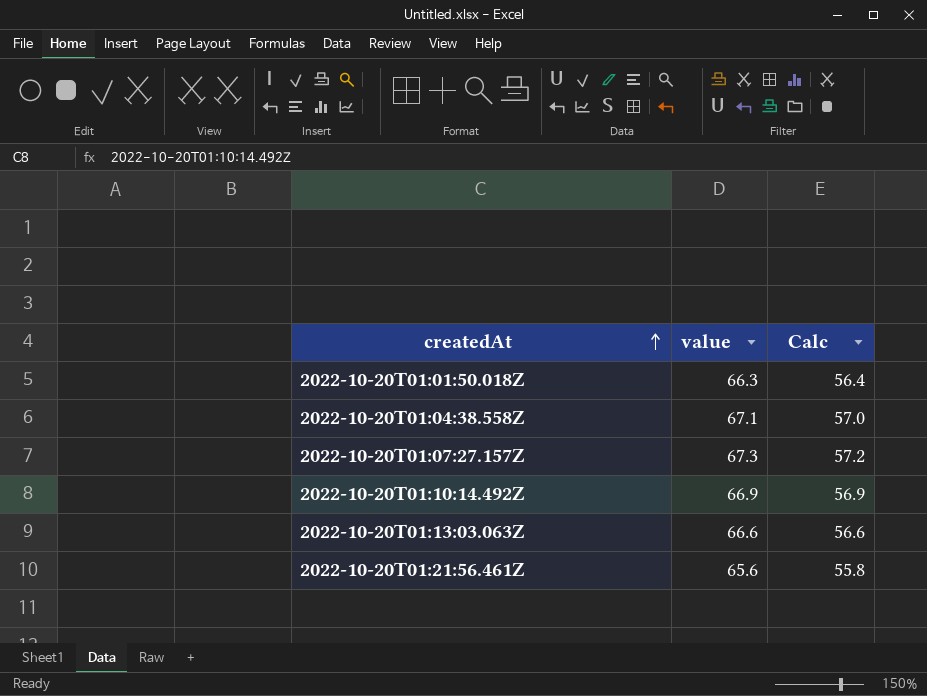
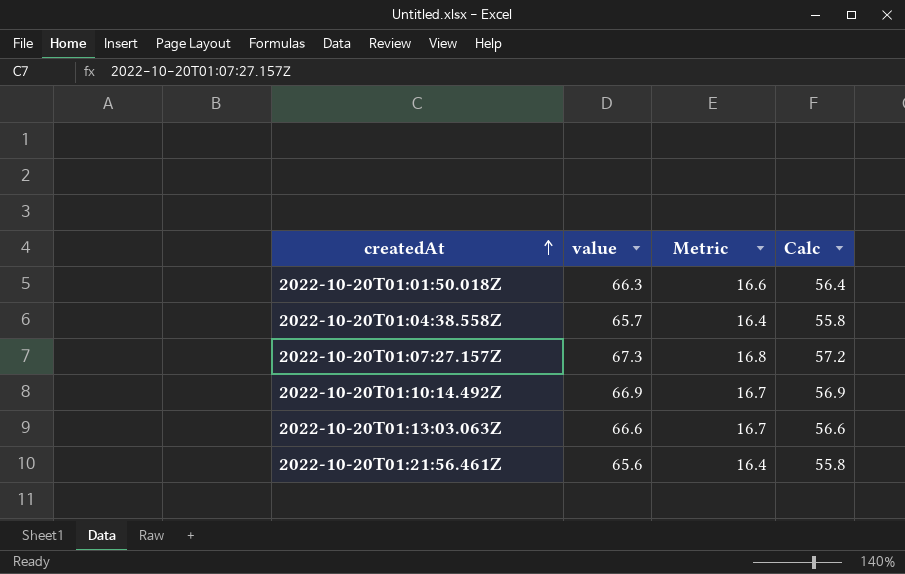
column Metric | formula: none -> [value] * 0.25
2022-10-20T01:04:38.558Z | value: 67.1 -> 65.7
2022-10-20T01:04:38.558Z | Calc: 57.0 -> 55.8

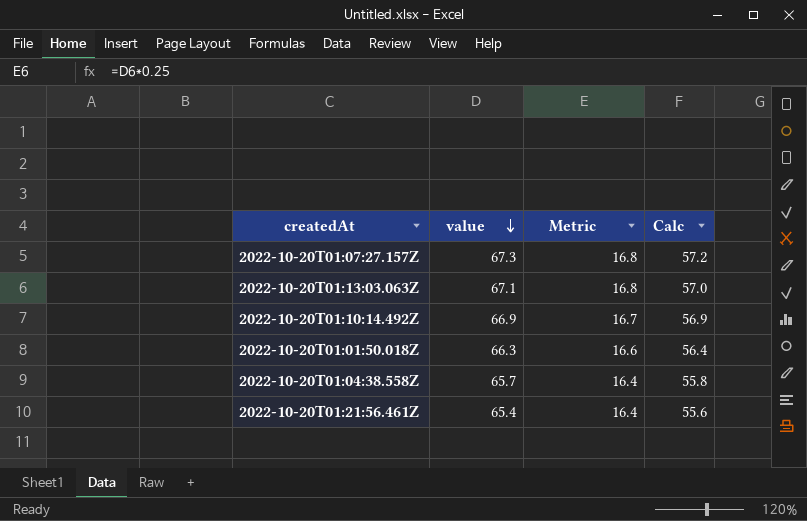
row order: createdAt ascending -> value descending
2022-10-20T01:13:03.063Z | value: 66.6 -> 67.1
2022-10-20T01:13:03.063Z | Metric: 16.7 -> 16.8
2022-10-20T01:13:03.063Z | Calc: 56.6 -> 57.0
2022-10-20T01:21:56.461Z | value: 65.6 -> 65.4
2022-10-20T01:21:56.461Z | Calc: 55.8 -> 55.6

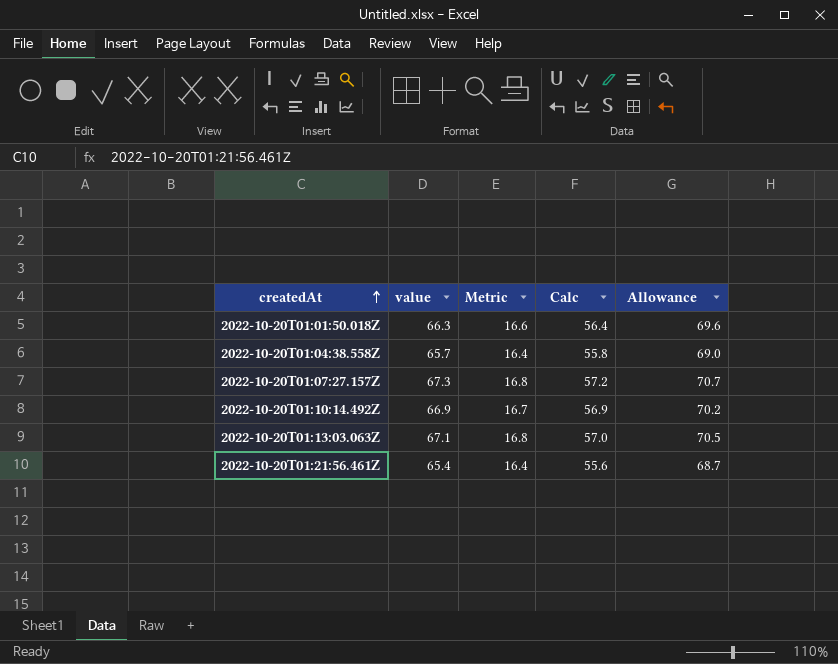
row order: value descending -> createdAt ascending
column Allowance | formula: none -> [value] * 1.05

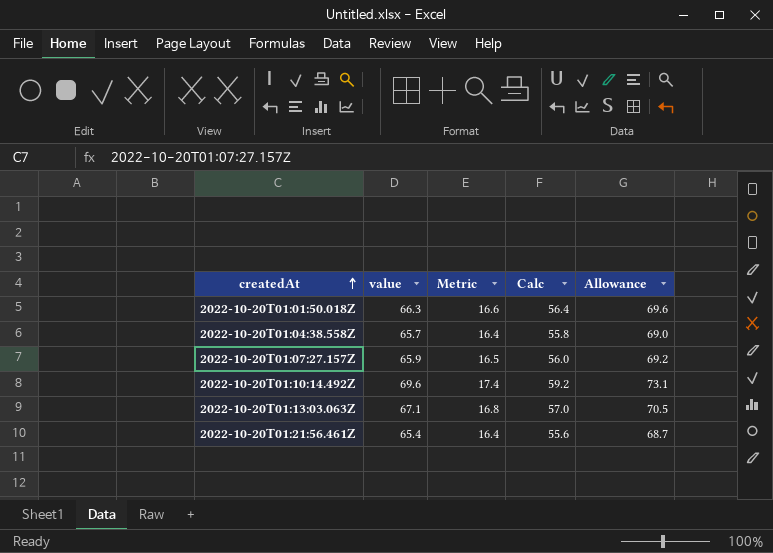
2022-10-20T01:07:27.157Z | value: 67.3 -> 65.9
2022-10-20T01:07:27.157Z | Metric: 16.8 -> 16.5
2022-10-20T01:07:27.157Z | Calc: 57.2 -> 56.0
2022-10-20T01:07:27.157Z | Allowance: 70.7 -> 69.2
2022-10-20T01:10:14.492Z | value: 66.9 -> 69.6
2022-10-20T01:10:14.492Z | Metric: 16.7 -> 17.4
2022-10-20T01:10:14.492Z | Calc: 56.9 -> 59.2
2022-10-20T01:10:14.492Z | Allowance: 70.2 -> 73.1

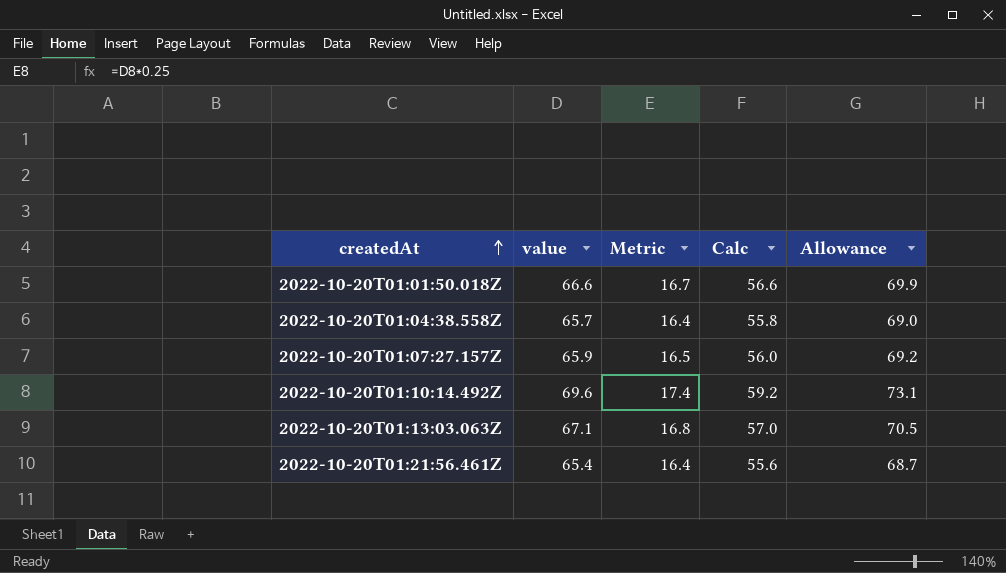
2022-10-20T01:01:50.018Z | value: 66.3 -> 66.6
2022-10-20T01:01:50.018Z | Metric: 16.6 -> 16.7
2022-10-20T01:01:50.018Z | Calc: 56.4 -> 56.6
2022-10-20T01:01:50.018Z | Allowance: 69.6 -> 69.9

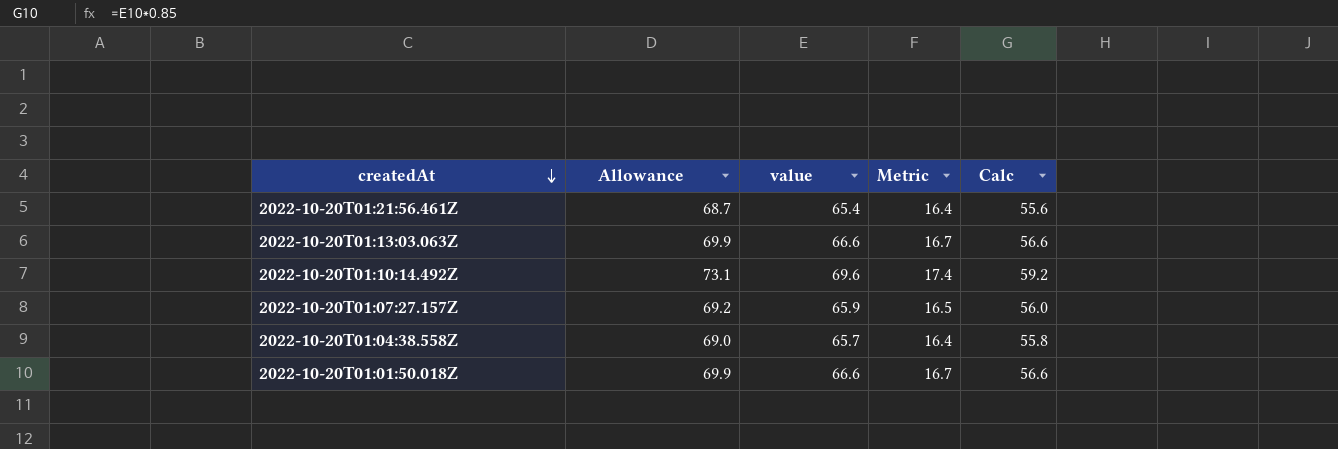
row order: createdAt ascending -> createdAt descending
column Allowance | position: 5 -> 2
2022-10-20T01:13:03.063Z | Allowance: 70.5 -> 69.9
2022-10-20T01:13:03.063Z | value: 67.1 -> 66.6
2022-10-20T01:13:03.063Z | Metric: 16.8 -> 16.7
2022-10-20T01:13:03.063Z | Calc: 57.0 -> 56.6

